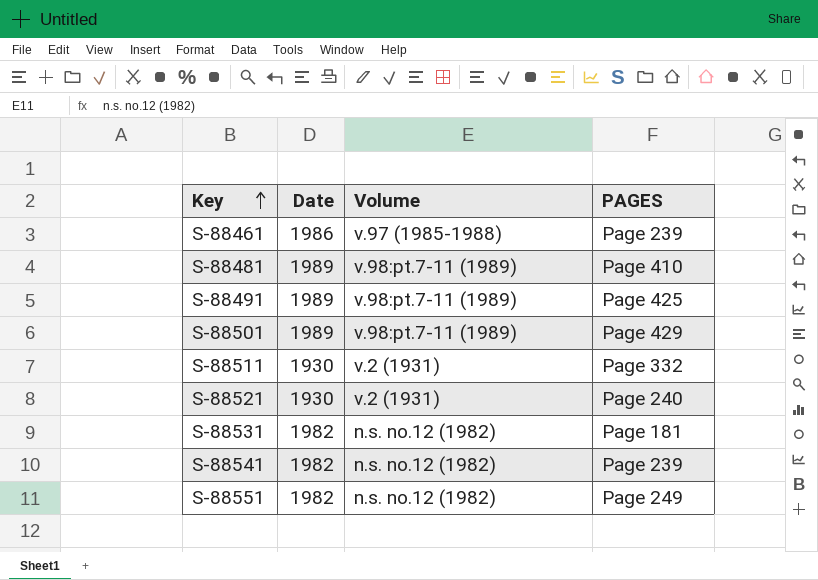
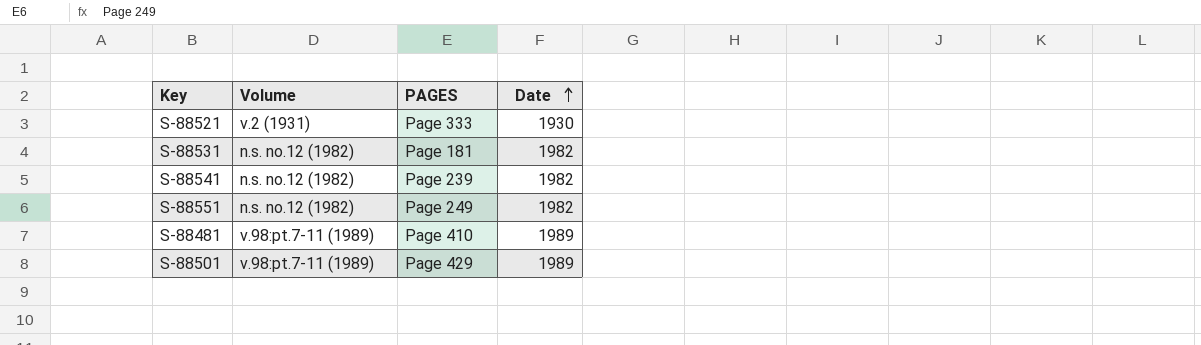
row order: Key ascending -> Date ascending
column Date | position: 2 -> 4
row S-88461: 1986 | v.97 (1985-1988) | Page 239 -> none
row S-88491: 1989 | v.98:pt.7-11 (1989) | Page 425 -> none
row S-88511: 1930 | v.2 (1931) | Page 332 -> none
S-88521 | PAGES: Page 240 -> Page 333

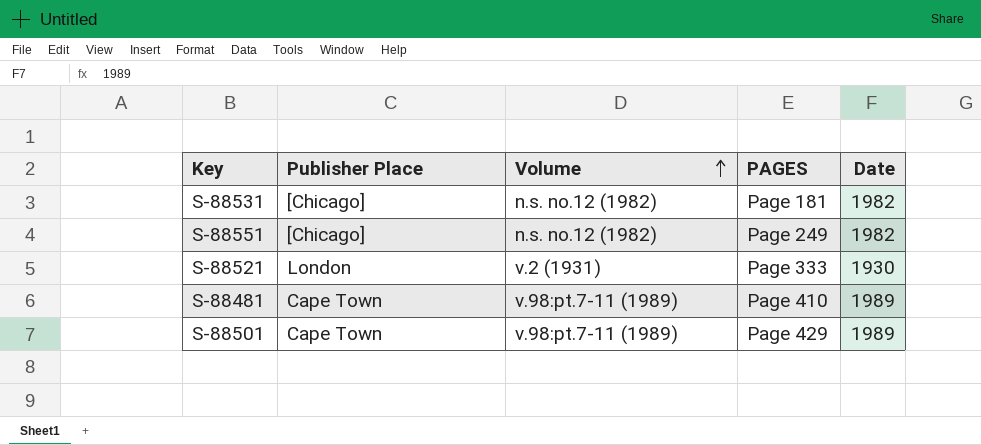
row order: Date ascending -> Volume ascending
column Publisher Place | position: none -> 2
row S-88541: n.s. no.12 (1982) | Page 239 | 1982 -> none

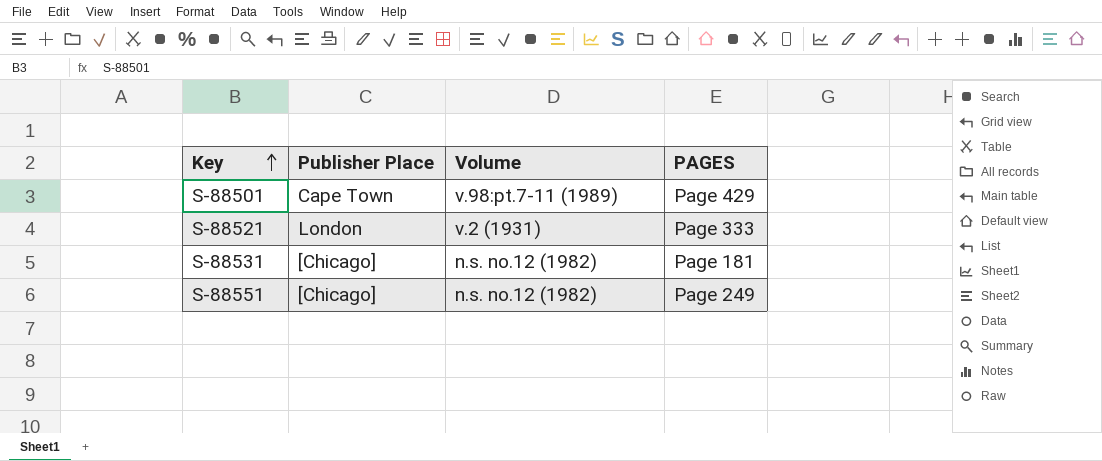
row order: Volume ascending -> Key ascending
column Date | position: 5 -> none
row S-88481: Cape Town | v.98:pt.7-11 (1989) | Page 410 | 1989 -> none

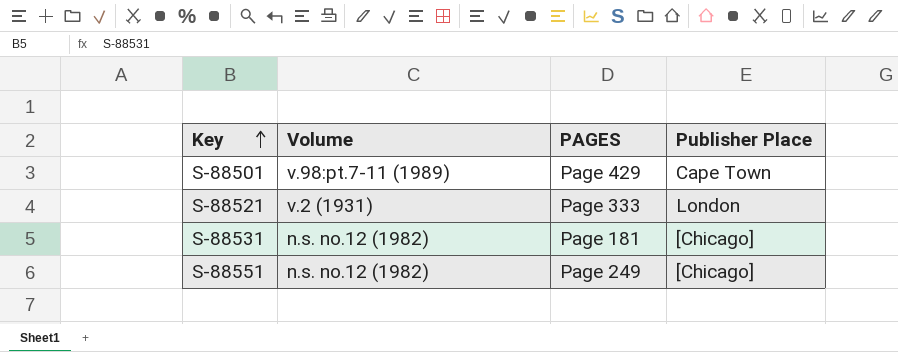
column Publisher Place | position: 2 -> 4

